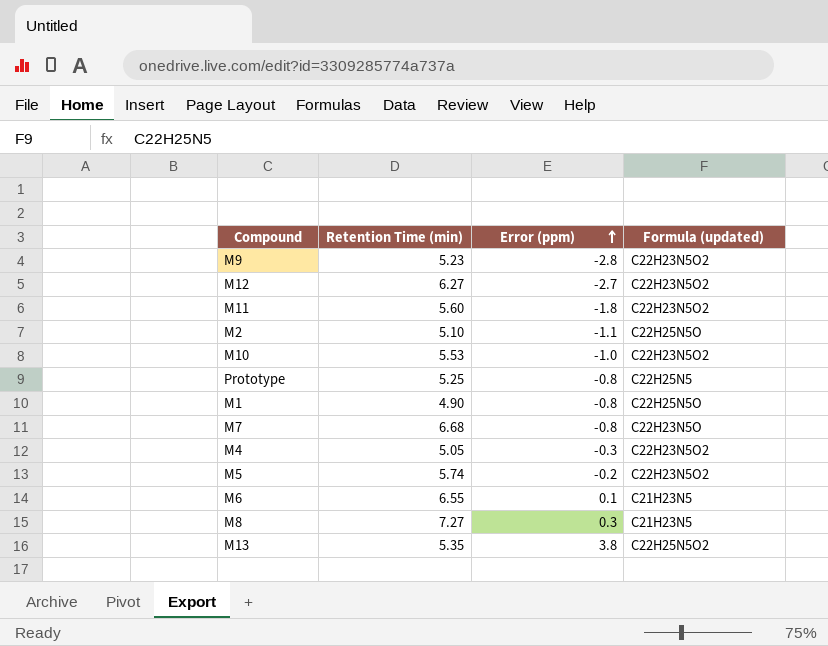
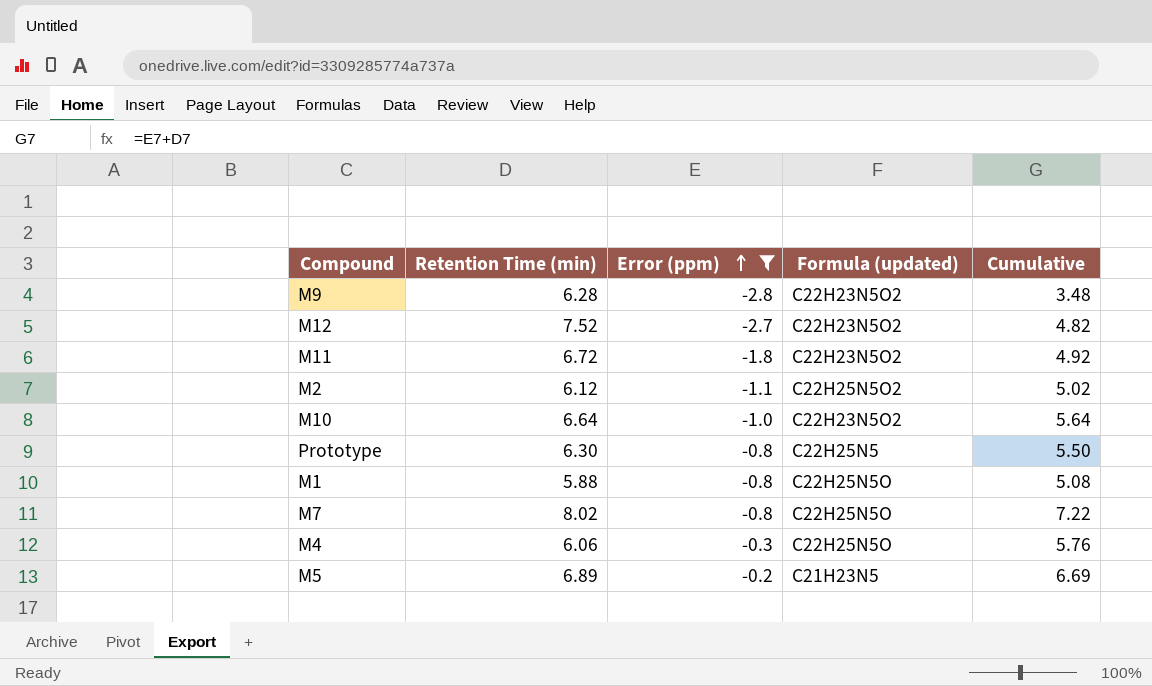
filter: none -> Error (ppm) <= -0.2
column Cumulative | formula: none -> [Retention Time (min)] + [Error (ppm)]
M9 | Retention Time (min): 5.23 -> 6.28
M12 | Retention Time (min): 6.27 -> 7.52
M11 | Retention Time (min): 5.60 -> 6.72
M2 | Retention Time (min): 5.10 -> 6.12
M2 | Formula (updated): C22H25N5O -> C22H25N5O2
M10 | Retention Time (min): 5.53 -> 6.64
Prototype | Retention Time (min): 5.25 -> 6.30
M1 | Retention Time (min): 4.90 -> 5.88
M7 | Retention Time (min): 6.68 -> 8.02
M7 | Formula (updated): C22H23N5O -> C22H25N5O
M4 | Retention Time (min): 5.05 -> 6.06
M4 | Formula (updated): C22H23N5O2 -> C22H25N5O
M5 | Retention Time (min): 5.74 -> 6.89
M5 | Formula (updated): C22H23N5O2 -> C21H23N5

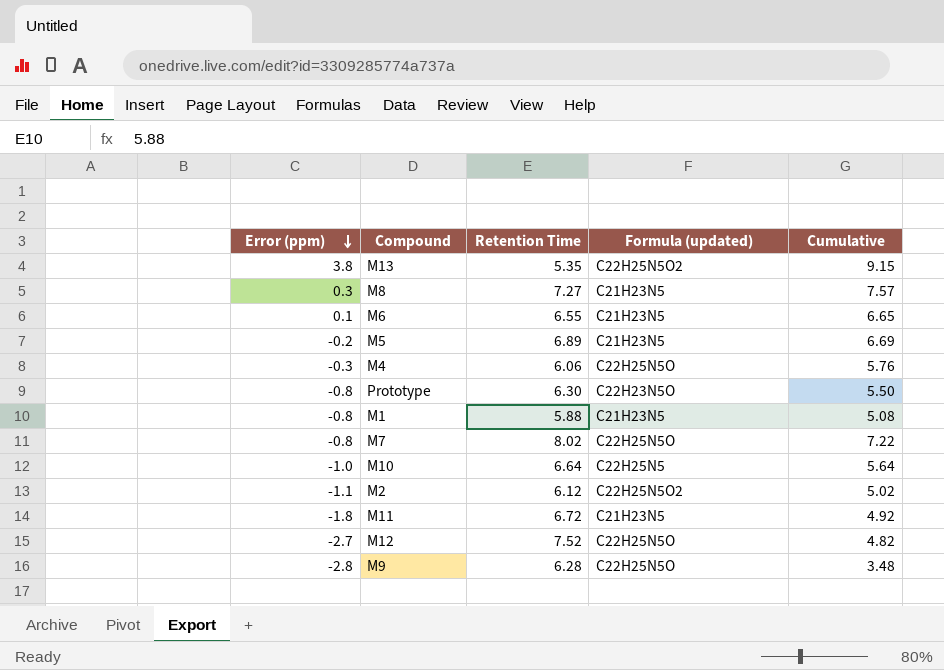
filter: Error (ppm) <= -0.2 -> none
row order: Error (ppm) ascending -> Error (ppm) descending
column Error (ppm) | position: 3 -> 1
column name: Retention Time (min) -> Retention Time
Prototype | Formula (updated): C22H25N5 -> C22H23N5O
M1 | Formula (updated): C22H25N5O -> C21H23N5
M10 | Formula (updated): C22H23N5O2 -> C22H25N5
M11 | Formula (updated): C22H23N5O2 -> C21H23N5
M12 | Formula (updated): C22H23N5O2 -> C22H25N5O
M9 | Formula (updated): C22H23N5O2 -> C22H25N5O

